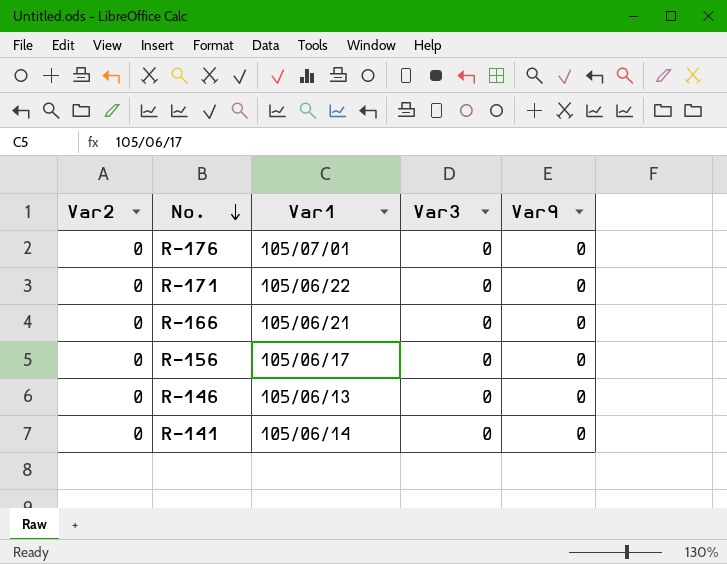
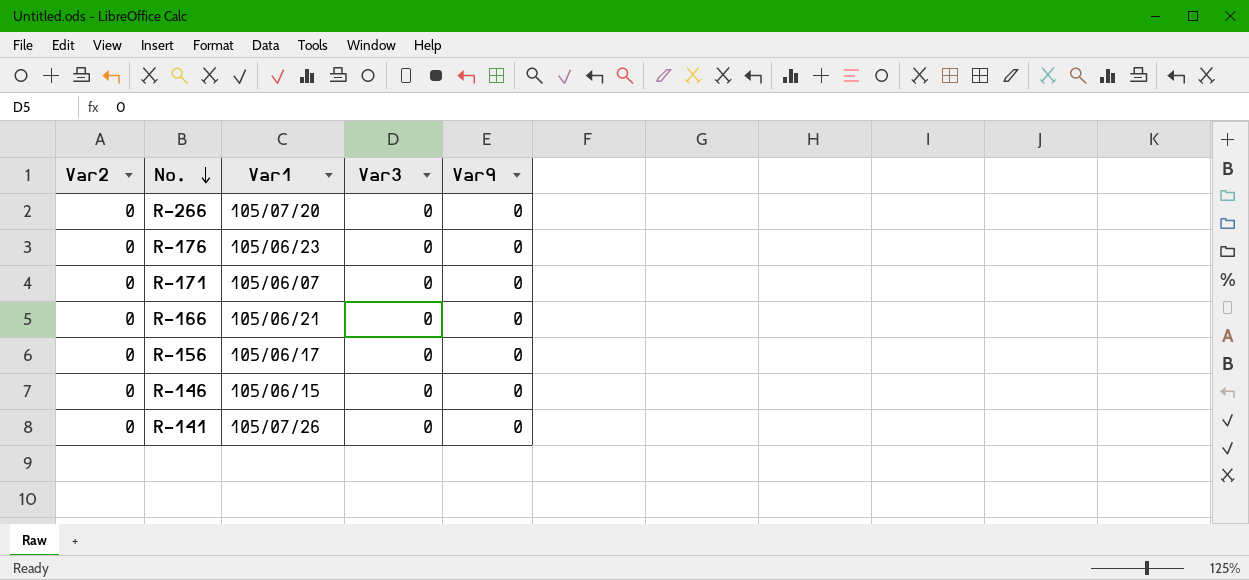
row R-266: none -> 0 | 105/07/20 | 0 | 0
R-176 | Var1: 105/07/01 -> 105/06/23
R-171 | Var1: 105/06/22 -> 105/06/07
R-146 | Var1: 105/06/13 -> 105/06/15
R-141 | Var1: 105/06/14 -> 105/07/26

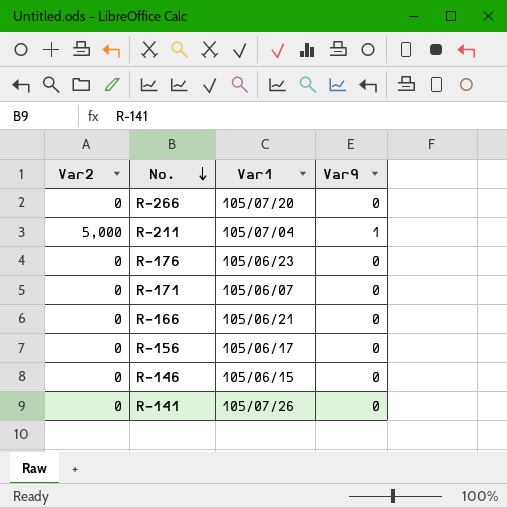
column Var3 | position: 4 -> none
row R-211: none -> 5,000 | 105/07/04 | 1

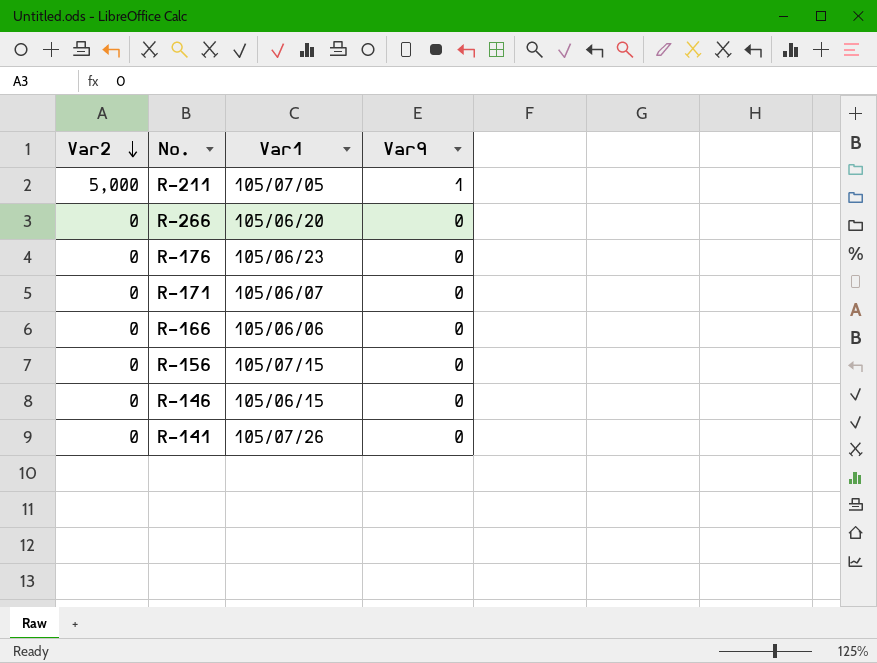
row order: No. descending -> Var2 descending
R-211 | Var1: 105/07/04 -> 105/07/05
R-266 | Var1: 105/07/20 -> 105/06/20
R-166 | Var1: 105/06/21 -> 105/06/06
R-156 | Var1: 105/06/17 -> 105/07/15

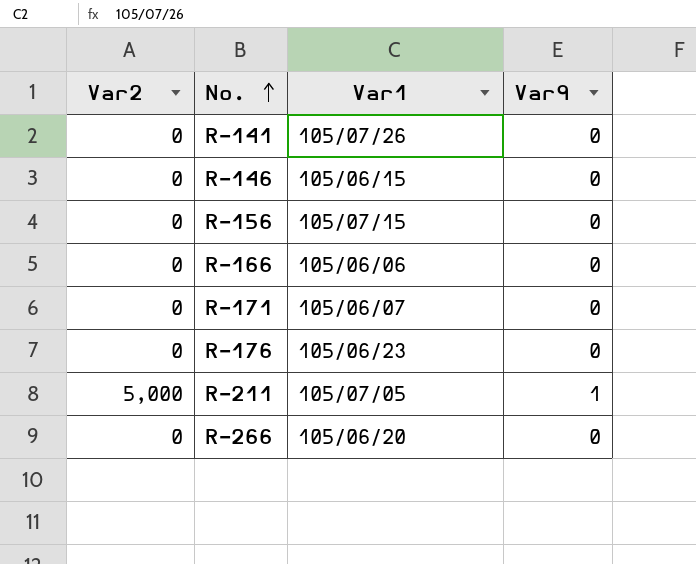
row order: Var2 descending -> No. ascending

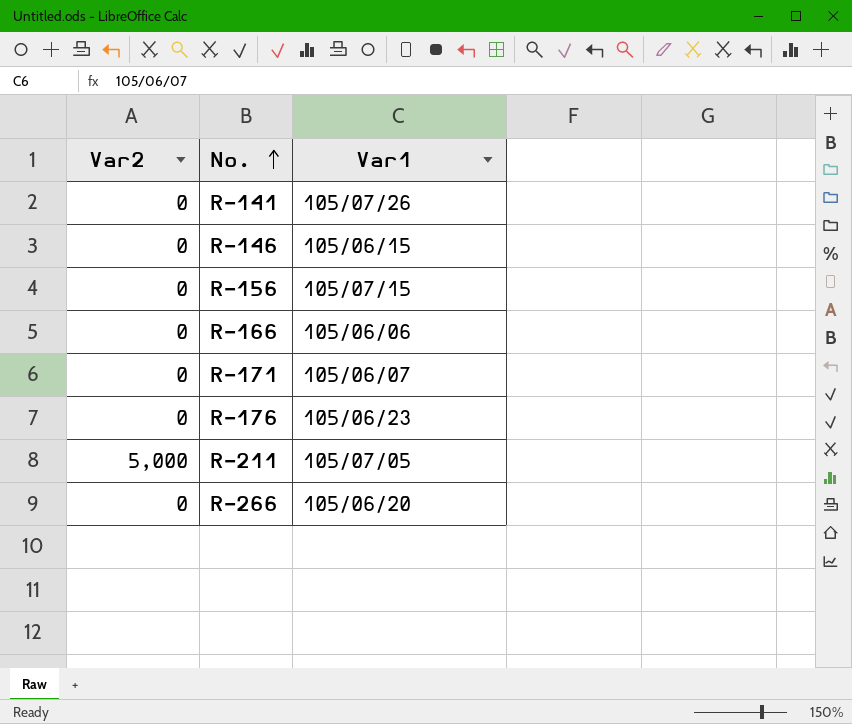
column Var9 | position: 4 -> none

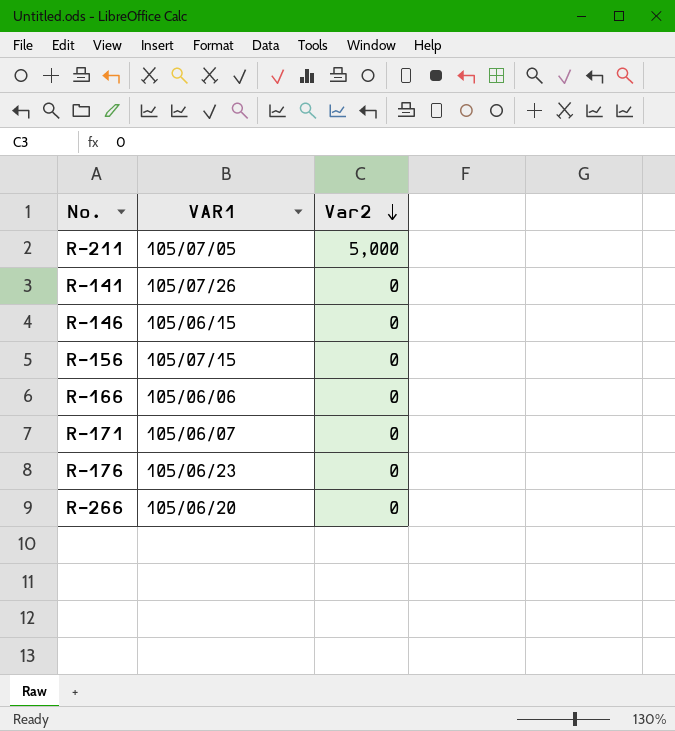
row order: No. ascending -> Var2 descending
column name: Var1 -> VAR1
column Var2 | position: 1 -> 3

